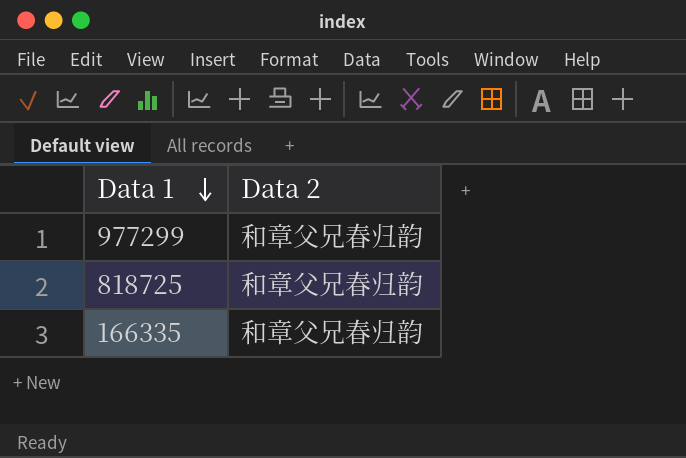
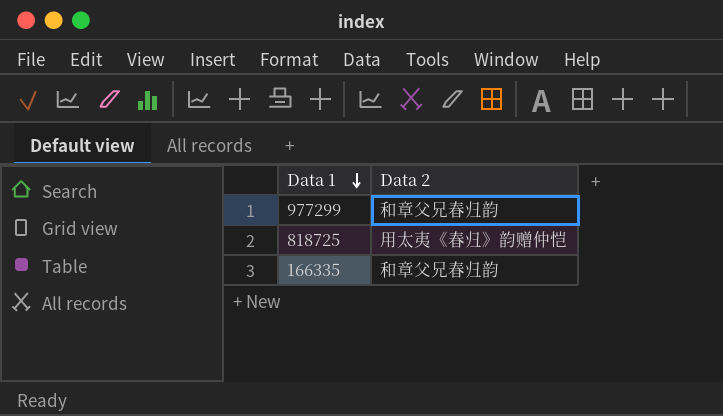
818725 | Data 2: 和章父兄春归韵 -> 用太夷《春归》韵赠仲恺

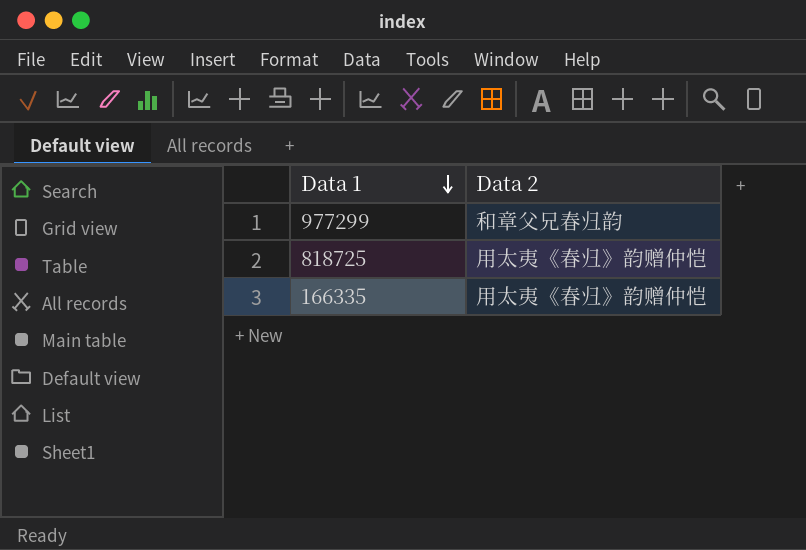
166335 | Data 2: 和章父兄春归韵 -> 用太夷《春归》韵赠仲恺

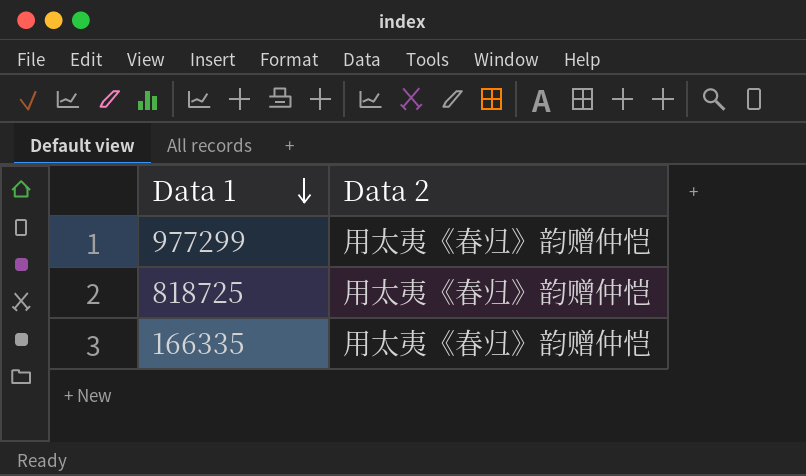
977299 | Data 2: 和章父兄春归韵 -> 用太夷《春归》韵赠仲恺

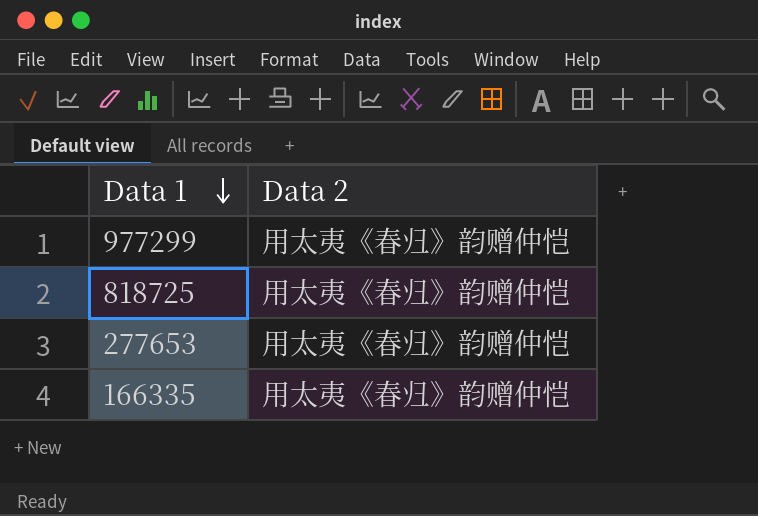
row 277653: none -> 用太夷《春归》韵赠仲恺

